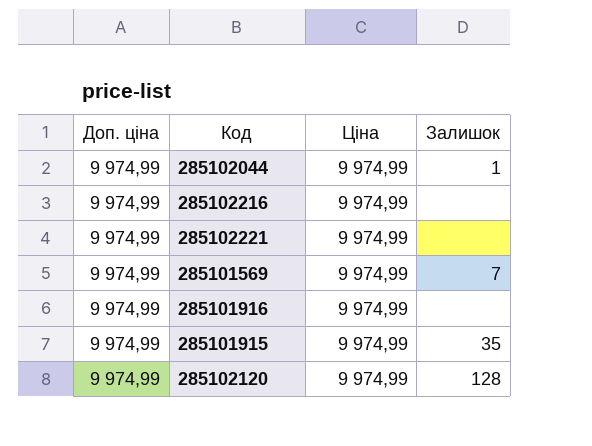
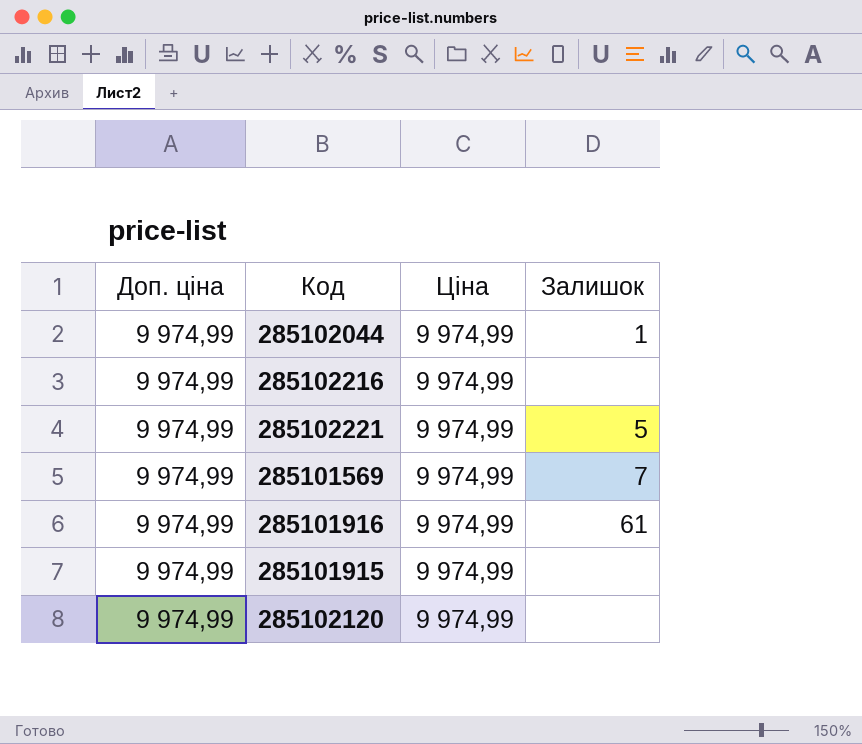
285102221 | Залишок: none -> 5
285101916 | Залишок: none -> 61
285101915 | Залишок: 35 -> none
285102120 | Залишок: 128 -> none

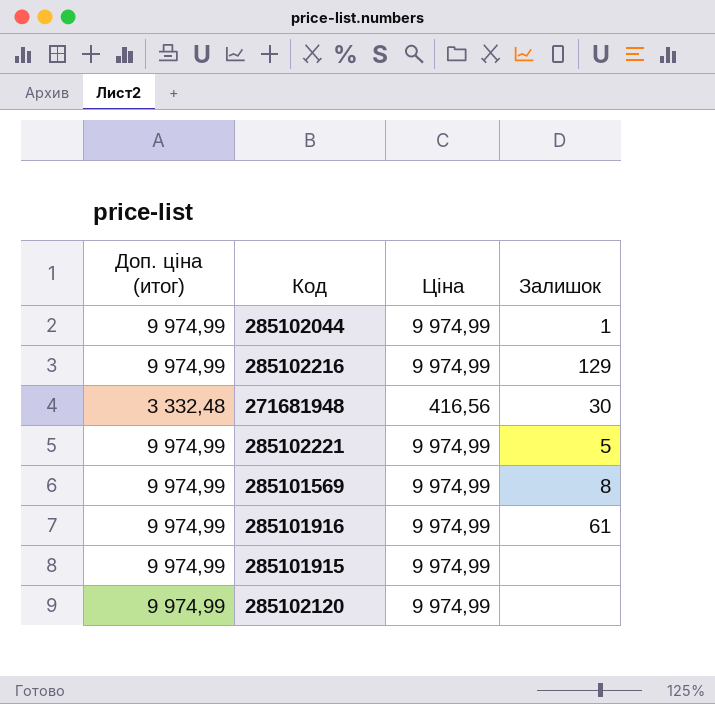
column name: Доп. ціна -> Доп. ціна (итог)
285102216 | Залишок: none -> 129
row 271681948: none -> 3 332,48 | 416,56 | 30
285101569 | Залишок: 7 -> 8

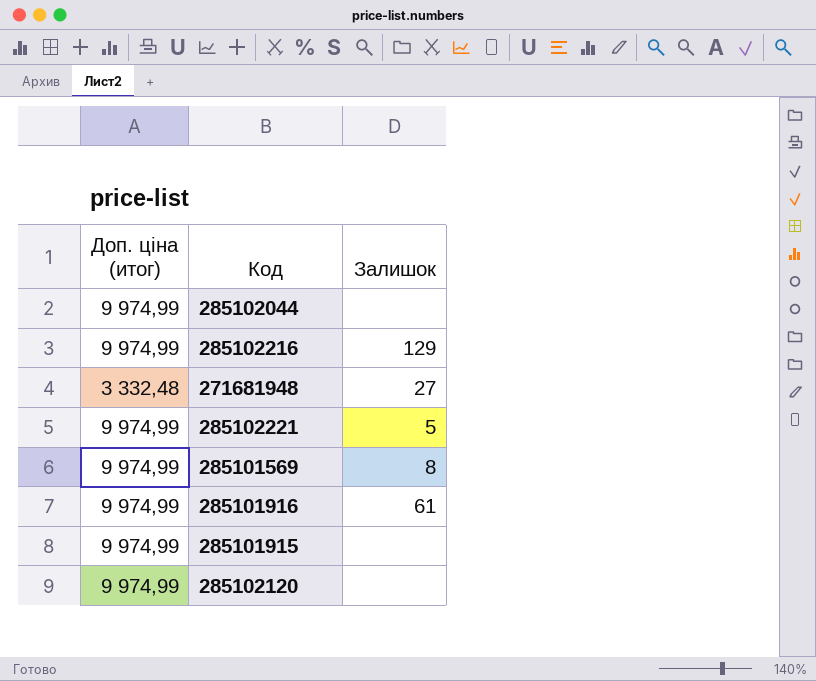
column Ціна | position: 3 -> none
285102044 | Залишок: 1 -> none
271681948 | Залишок: 30 -> 27

